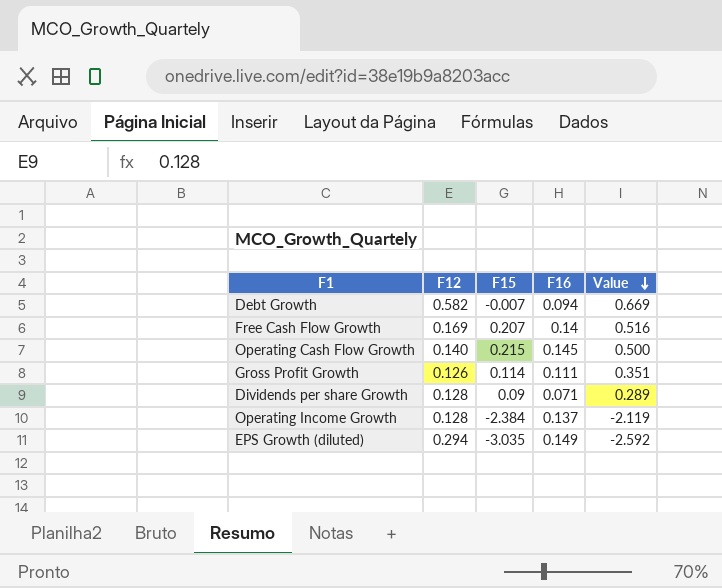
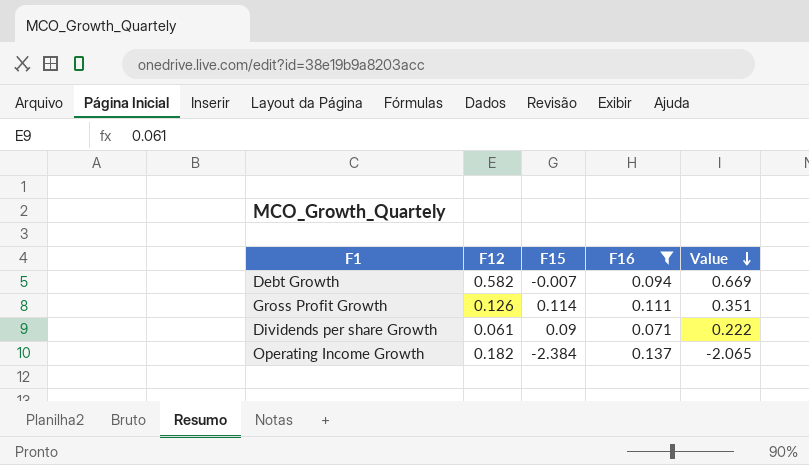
filter: none -> F16 <= 0.137
Dividends per share Growth | F12: 0.128 -> 0.061
Dividends per share Growth | Value: 0.289 -> 0.222
Operating Income Growth | F12: 0.128 -> 0.182
Operating Income Growth | Value: -2.119 -> -2.065

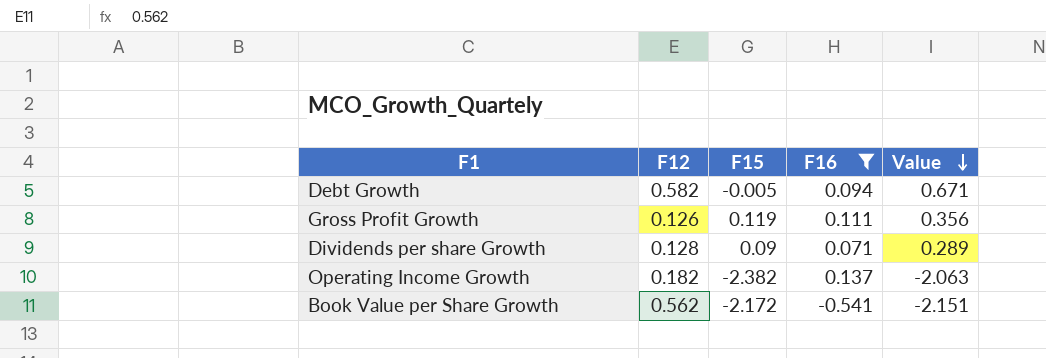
Debt Growth | F15: -0.007 -> -0.005
Debt Growth | Value: 0.669 -> 0.671
Gross Profit Growth | F15: 0.114 -> 0.119
Gross Profit Growth | Value: 0.351 -> 0.356
Dividends per share Growth | F12: 0.061 -> 0.128
Dividends per share Growth | Value: 0.222 -> 0.289
Operating Income Growth | F15: -2.384 -> -2.382
Operating Income Growth | Value: -2.065 -> -2.063
row Book Value per Share Growth: none -> 0.562 | -2.172 | -0.541 | -2.151

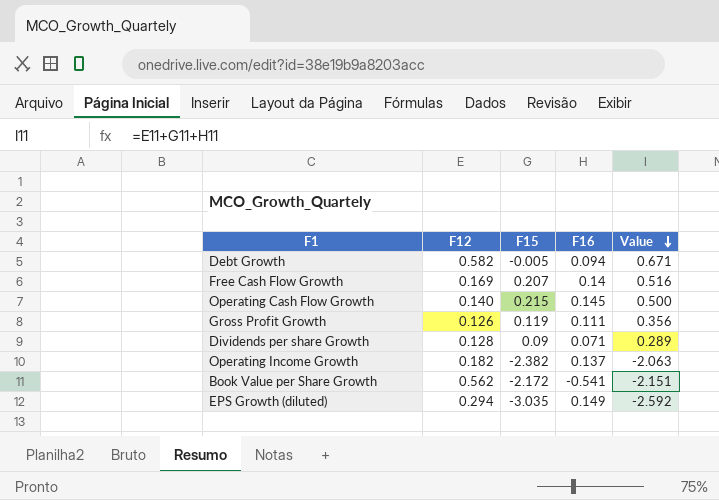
filter: F16 <= 0.137 -> none

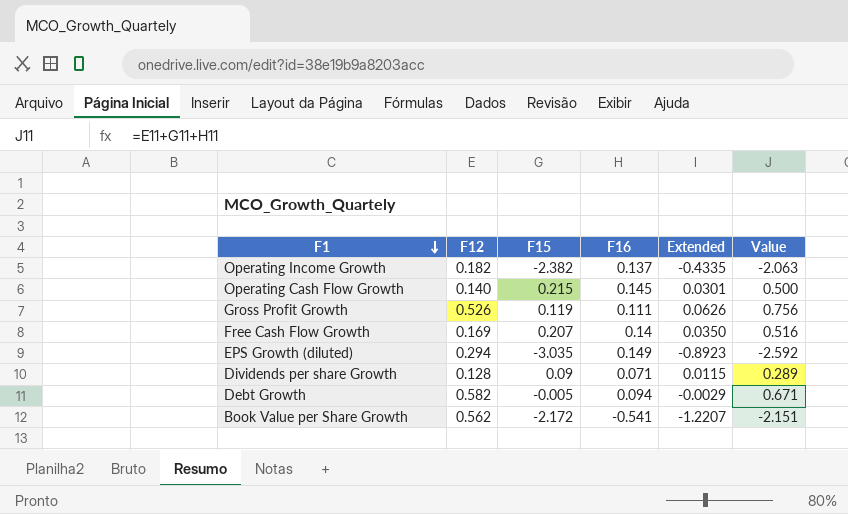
row order: Value descending -> F1 descending
column Extended | formula: none -> [F12] * [F15]
Gross Profit Growth | F12: 0.126 -> 0.526
Gross Profit Growth | Value: 0.356 -> 0.756

